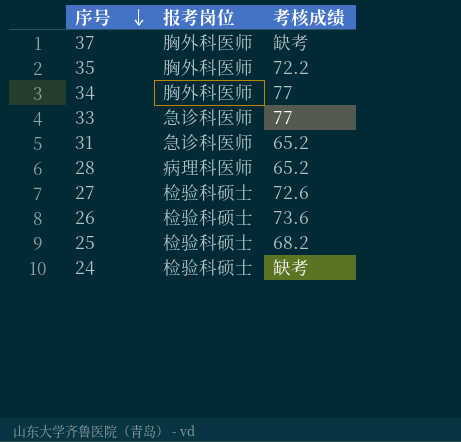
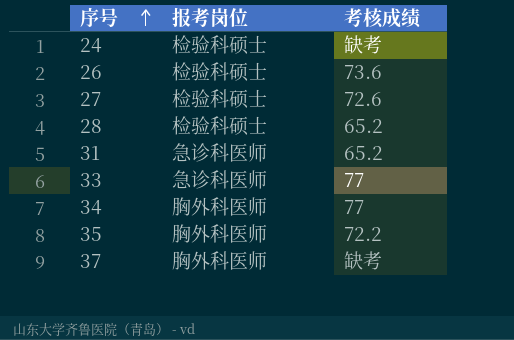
row order: 序号 descending -> 序号 ascending
row 25: 检验科硕士 | 68.2 -> none
28 | 报考岗位: 病理科医师 -> 检验科硕士

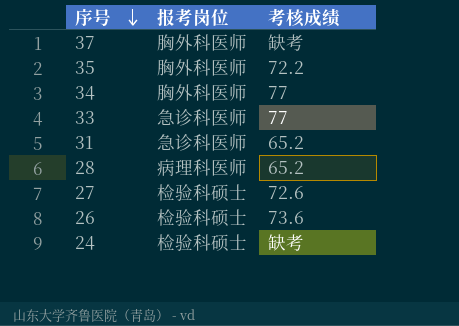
row order: 序号 ascending -> 序号 descending
28 | 报考岗位: 检验科硕士 -> 病理科医师

